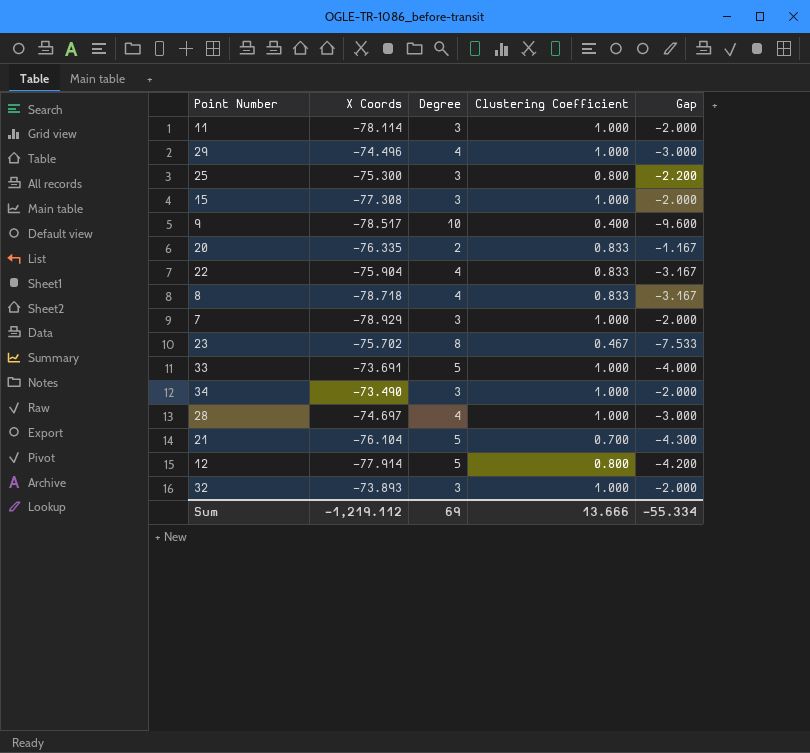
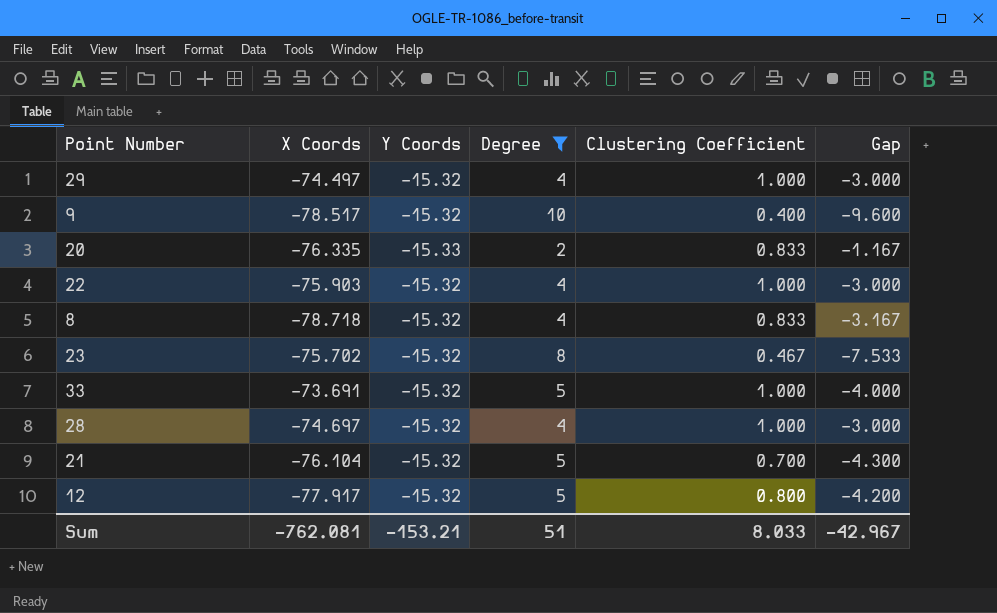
filter: none -> Degree != 3
column Y Coords | position: none -> 3
29 | X Coords: -74.496 -> -74.497
22 | X Coords: -75.904 -> -75.903
22 | Clustering Coefficient: 0.833 -> 1.000
22 | Gap: -3.167 -> -3.000
12 | X Coords: -77.914 -> -77.917
Sum | X Coords: -1,219.112 -> -762.081
Sum | Degree: 69 -> 51
Sum | Clustering Coefficient: 13.666 -> 8.033
Sum | Gap: -55.334 -> -42.967

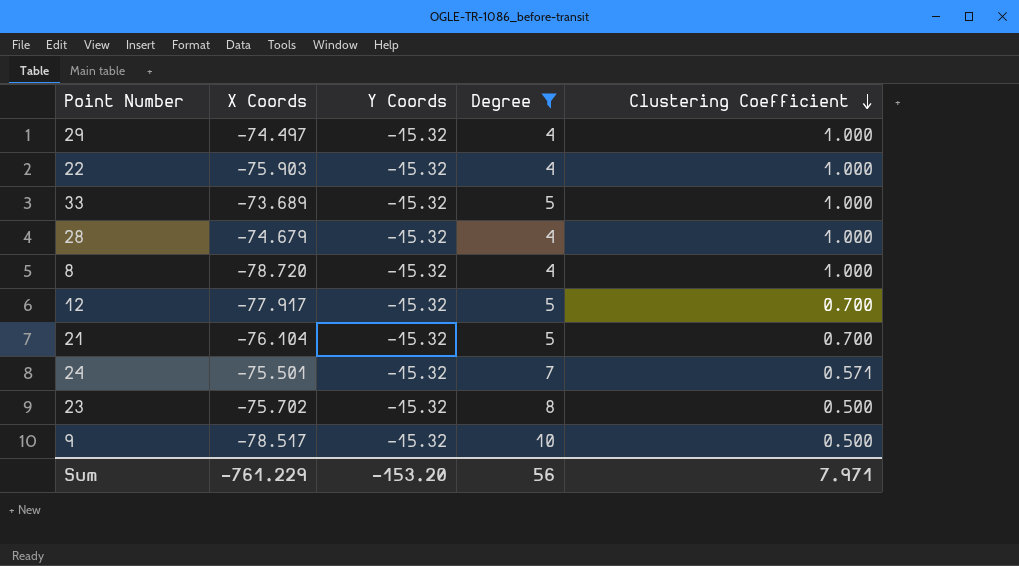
row order: none -> Clustering Coefficient descending
column Gap | formula: [Clustering Coefficient] - [Degree] -> none
row 20: -76.335 | -15.33 | 2 | 0.833 | -1.167 -> none
33 | X Coords: -73.691 -> -73.689
28 | X Coords: -74.697 -> -74.679
8 | X Coords: -78.718 -> -78.720
8 | Clustering Coefficient: 0.833 -> 1.000
12 | Clustering Coefficient: 0.800 -> 0.700
row 24: none -> -75.501 | -15.32 | 7 | 0.571
23 | Clustering Coefficient: 0.467 -> 0.500
9 | Clustering Coefficient: 0.400 -> 0.500
Sum | X Coords: -762.081 -> -761.229
Sum | Y Coords: -153.21 -> -153.20
Sum | Degree: 51 -> 56
Sum | Clustering Coefficient: 8.033 -> 7.971

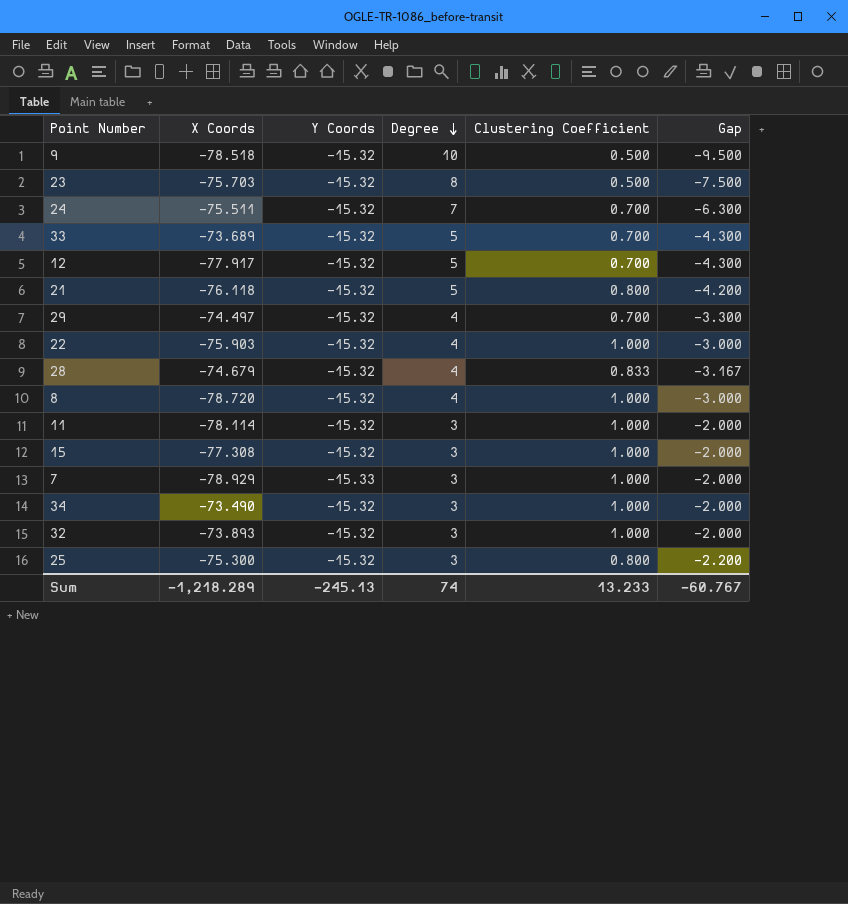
filter: Degree != 3 -> none
row order: Clustering Coefficient descending -> Degree descending
column Gap | formula: none -> [Clustering Coefficient] - [Degree]
9 | X Coords: -78.517 -> -78.518
23 | X Coords: -75.702 -> -75.703
24 | X Coords: -75.501 -> -75.511
24 | Clustering Coefficient: 0.571 -> 0.700
33 | Clustering Coefficient: 1.000 -> 0.700
21 | X Coords: -76.104 -> -76.118
21 | Clustering Coefficient: 0.700 -> 0.800
29 | Clustering Coefficient: 1.000 -> 0.700
28 | Clustering Coefficient: 1.000 -> 0.833
Sum | X Coords: -761.229 -> -1,218.289
Sum | Y Coords: -153.20 -> -245.13
Sum | Degree: 56 -> 74
Sum | Clustering Coefficient: 7.971 -> 13.233

